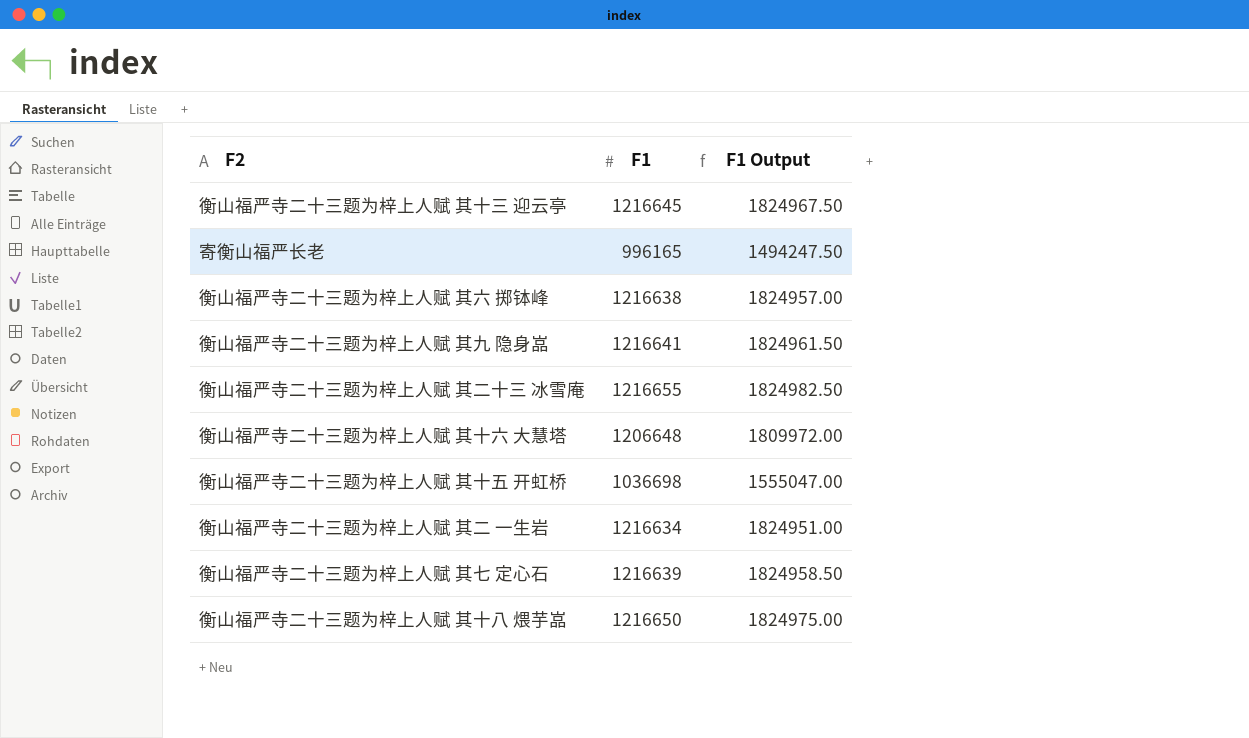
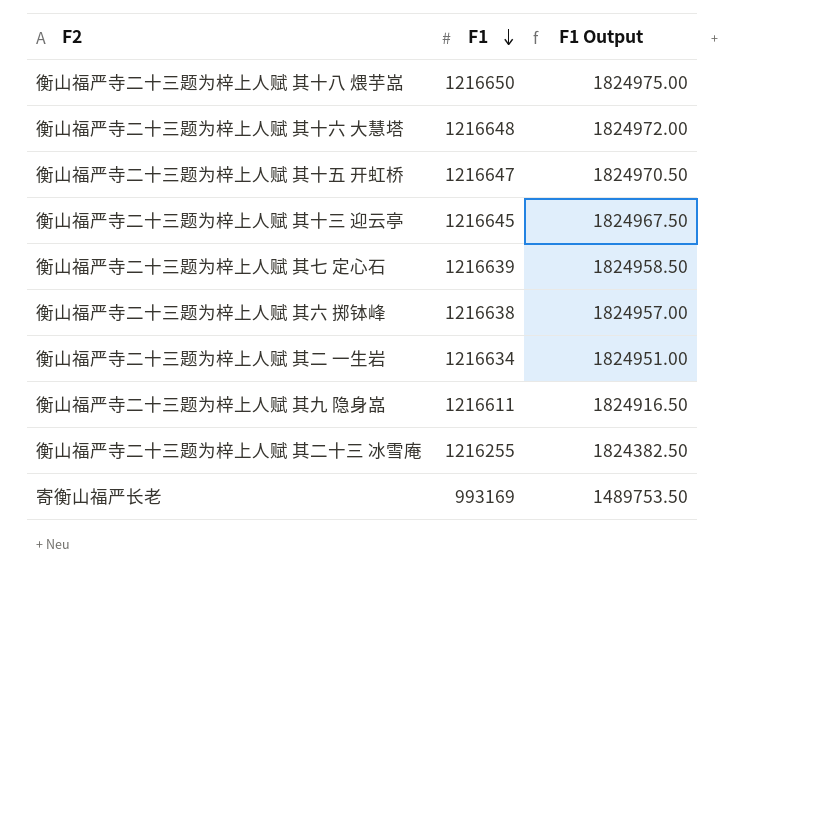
row order: none -> F1 descending
衡山福严寺二十三题为梓上人赋 其十六 大慧塔 | F1: 1206648 -> 1216648
衡山福严寺二十三题为梓上人赋 其十六 大慧塔 | F1 Output: 1809972.00 -> 1824972.00
衡山福严寺二十三题为梓上人赋 其十五 开虹桥 | F1: 1036698 -> 1216647
衡山福严寺二十三题为梓上人赋 其十五 开虹桥 | F1 Output: 1555047.00 -> 1824970.50
衡山福严寺二十三题为梓上人赋 其九 隐身嵓 | F1: 1216641 -> 1216611
衡山福严寺二十三题为梓上人赋 其九 隐身嵓 | F1 Output: 1824961.50 -> 1824916.50
衡山福严寺二十三题为梓上人赋 其二十三 冰雪庵 | F1: 1216655 -> 1216255
衡山福严寺二十三题为梓上人赋 其二十三 冰雪庵 | F1 Output: 1824982.50 -> 1824382.50
寄衡山福严长老 | F1: 996165 -> 993169
寄衡山福严长老 | F1 Output: 1494247.50 -> 1489753.50

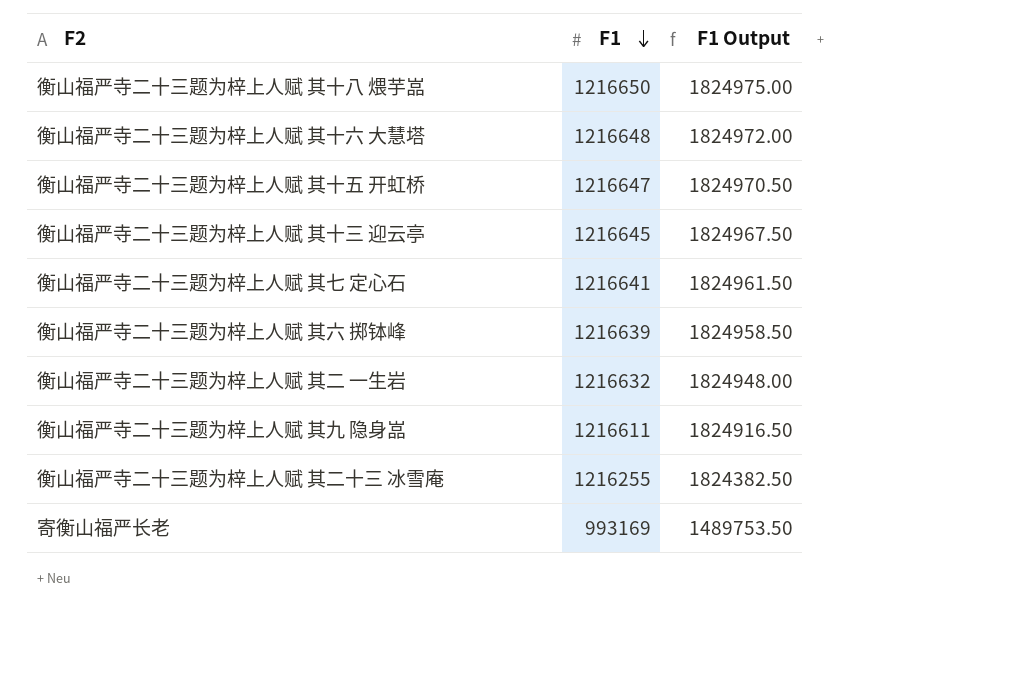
衡山福严寺二十三题为梓上人赋 其七 定心石 | F1: 1216639 -> 1216641
衡山福严寺二十三题为梓上人赋 其七 定心石 | F1 Output: 1824958.50 -> 1824961.50
衡山福严寺二十三题为梓上人赋 其六 掷钵峰 | F1: 1216638 -> 1216639
衡山福严寺二十三题为梓上人赋 其六 掷钵峰 | F1 Output: 1824957.00 -> 1824958.50
衡山福严寺二十三题为梓上人赋 其二 一生岩 | F1: 1216634 -> 1216632
衡山福严寺二十三题为梓上人赋 其二 一生岩 | F1 Output: 1824951.00 -> 1824948.00

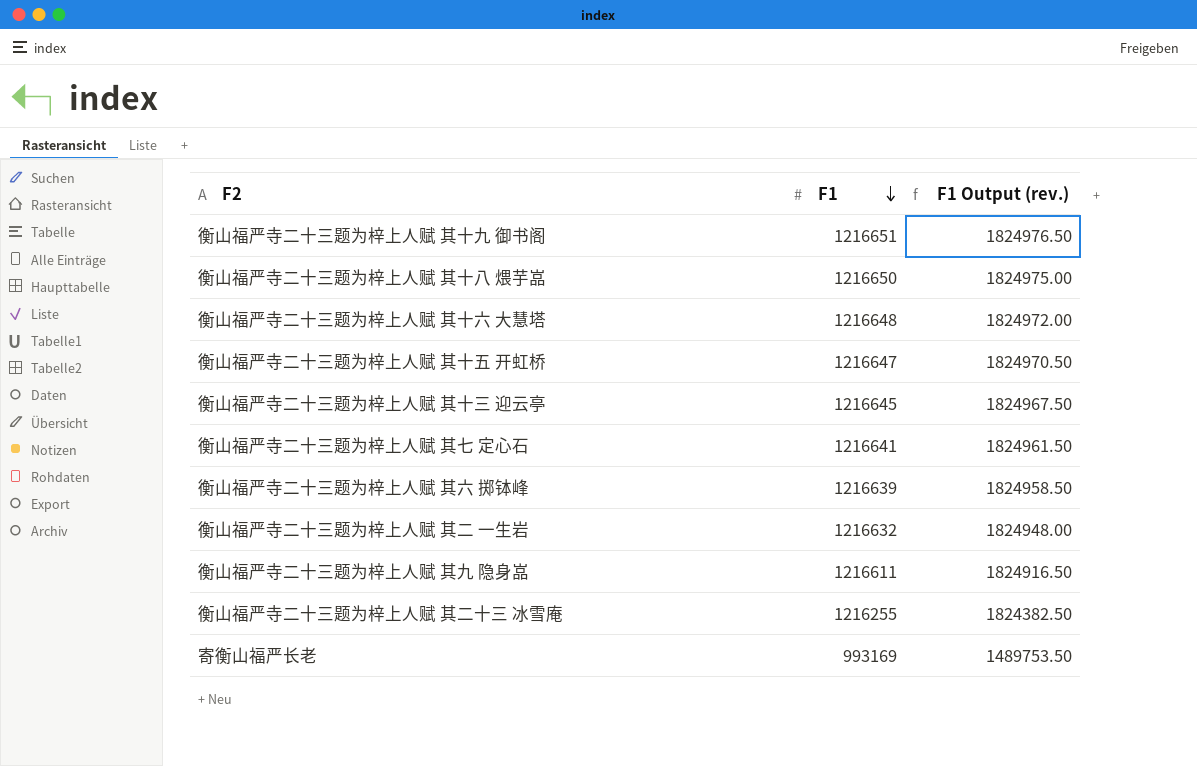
column name: F1 Output -> F1 Output (rev.)
row 衡山福严寺二十三题为梓上人赋 其十九 御书阁: none -> 1216651 | 1824976.50

